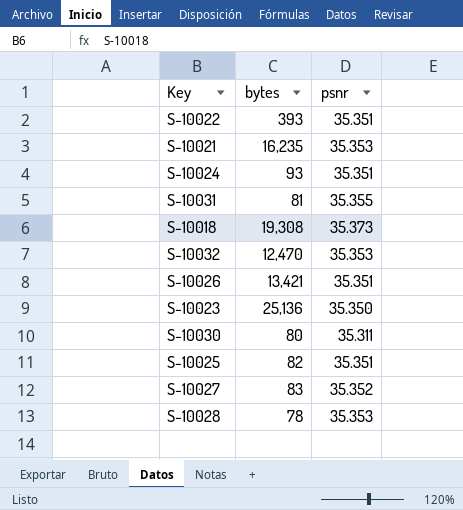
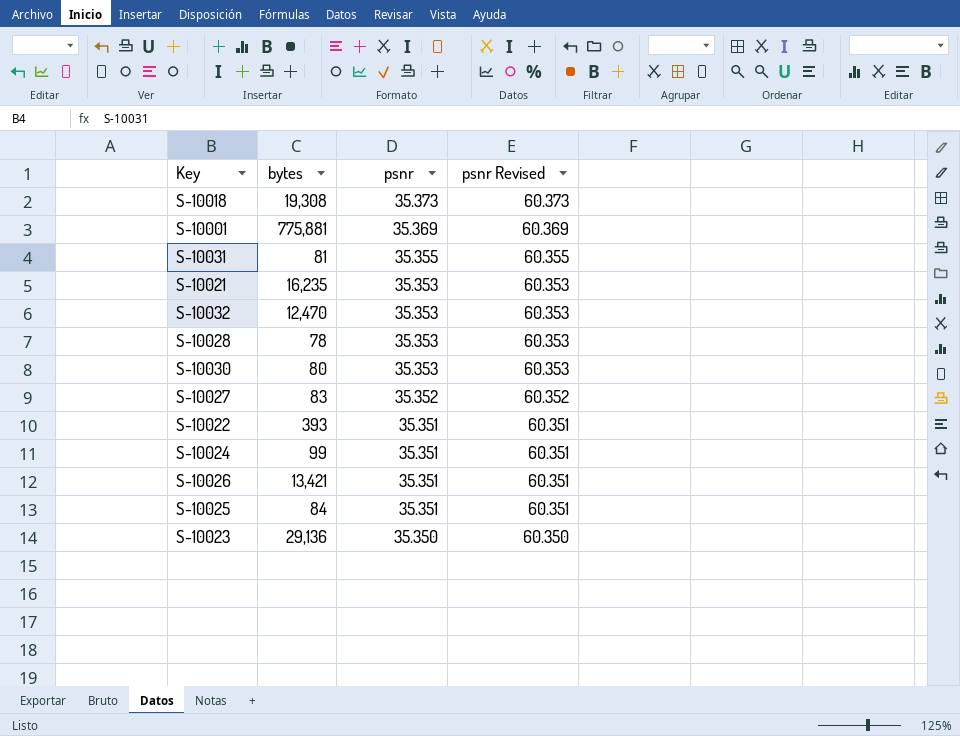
row order: none -> psnr descending
column psnr Revised | formula: none -> [psnr] + 25
row S-10001: none -> 775,881 | 35.369 | 60.369
S-10030 | psnr: 35.311 -> 35.353
S-10024 | bytes: 93 -> 99
S-10025 | bytes: 82 -> 84
S-10023 | bytes: 25,136 -> 29,136

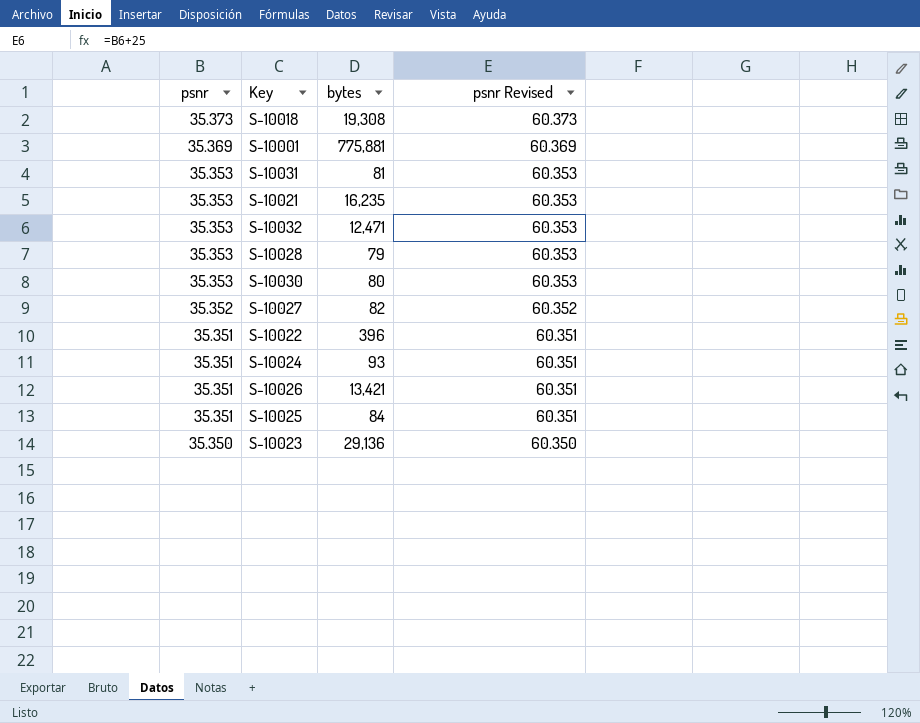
column psnr | position: 3 -> 1
S-10031 | psnr: 35.355 -> 35.353
S-10031 | psnr Revised: 60.355 -> 60.353
S-10032 | bytes: 12,470 -> 12,471
S-10028 | bytes: 78 -> 79
S-10027 | bytes: 83 -> 82
S-10022 | bytes: 393 -> 396
S-10024 | bytes: 99 -> 93

